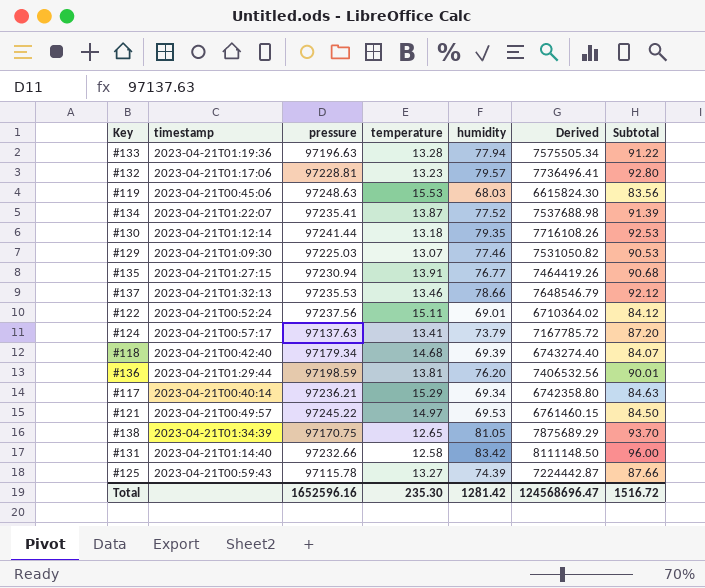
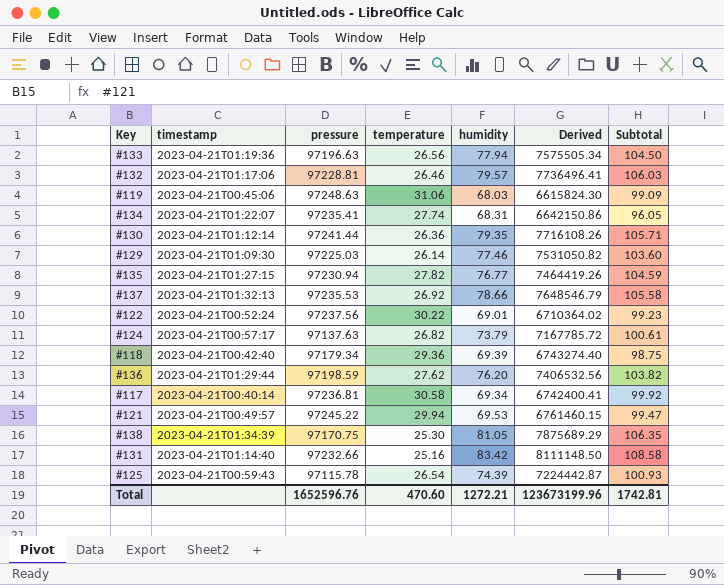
#133 | temperature: 13.28 -> 26.56
#133 | Subtotal: 91.22 -> 104.50
#132 | temperature: 13.23 -> 26.46
#132 | Subtotal: 92.80 -> 106.03
#119 | temperature: 15.53 -> 31.06
#119 | Subtotal: 83.56 -> 99.09
#134 | temperature: 13.87 -> 27.74
#134 | humidity: 77.52 -> 68.31
#134 | Derived: 7537688.98 -> 6642150.86
#134 | Subtotal: 91.39 -> 96.05
#130 | temperature: 13.18 -> 26.36
#130 | Subtotal: 92.53 -> 105.71
#129 | temperature: 13.07 -> 26.14
#129 | Subtotal: 90.53 -> 103.60
#135 | temperature: 13.91 -> 27.82
#135 | Subtotal: 90.68 -> 104.59
#137 | temperature: 13.46 -> 26.92
#137 | Subtotal: 92.12 -> 105.58
#122 | temperature: 15.11 -> 30.22
#122 | Subtotal: 84.12 -> 99.23
#124 | temperature: 13.41 -> 26.82
#124 | Subtotal: 87.20 -> 100.61
#118 | temperature: 14.68 -> 29.36
#118 | Subtotal: 84.07 -> 98.75
#136 | temperature: 13.81 -> 27.62
#136 | Subtotal: 90.01 -> 103.82
#117 | pressure: 97236.21 -> 97236.81
#117 | temperature: 15.29 -> 30.58
#117 | Derived: 6742358.80 -> 6742400.41
#117 | Subtotal: 84.63 -> 99.92
#121 | temperature: 14.97 -> 29.94
#121 | Subtotal: 84.50 -> 99.47
#138 | temperature: 12.65 -> 25.30
#138 | Subtotal: 93.70 -> 106.35
#131 | temperature: 12.58 -> 25.16
#131 | Subtotal: 96.00 -> 108.58
#125 | temperature: 13.27 -> 26.54
#125 | Subtotal: 87.66 -> 100.93
Total | pressure: 1652596.16 -> 1652596.76
Total | temperature: 235.30 -> 470.60
Total | humidity: 1281.42 -> 1272.21
Total | Derived: 124568696.47 -> 123673199.96
Total | Subtotal: 1516.72 -> 1742.81

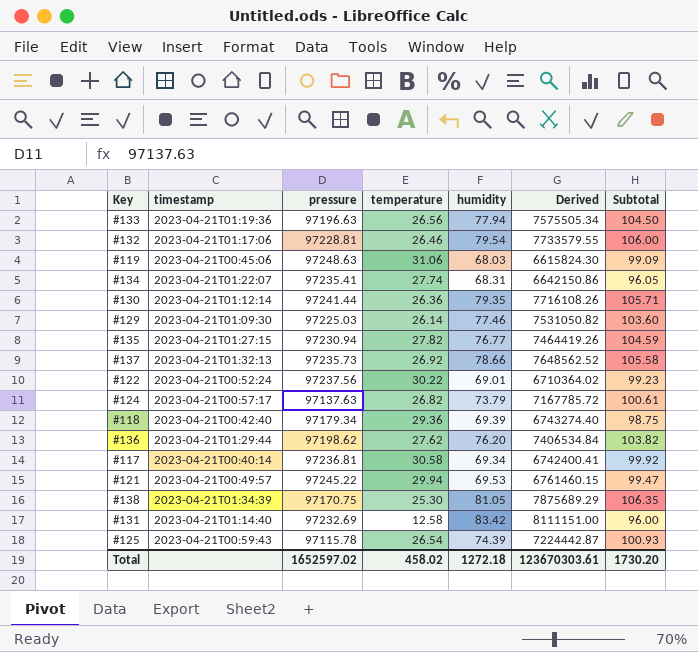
#132 | humidity: 79.57 -> 79.54
#132 | Derived: 7736496.41 -> 7733579.55
#132 | Subtotal: 106.03 -> 106.00
#137 | pressure: 97235.53 -> 97235.73
#137 | Derived: 7648546.79 -> 7648562.52
#136 | pressure: 97198.59 -> 97198.62
#136 | Derived: 7406532.56 -> 7406534.84
#131 | pressure: 97232.66 -> 97232.69
#131 | temperature: 25.16 -> 12.58
#131 | Derived: 8111148.50 -> 8111151.00
#131 | Subtotal: 108.58 -> 96.00
Total | pressure: 1652596.76 -> 1652597.02
Total | temperature: 470.60 -> 458.02
Total | humidity: 1272.21 -> 1272.18
Total | Derived: 123673199.96 -> 123670303.61
Total | Subtotal: 1742.81 -> 1730.20

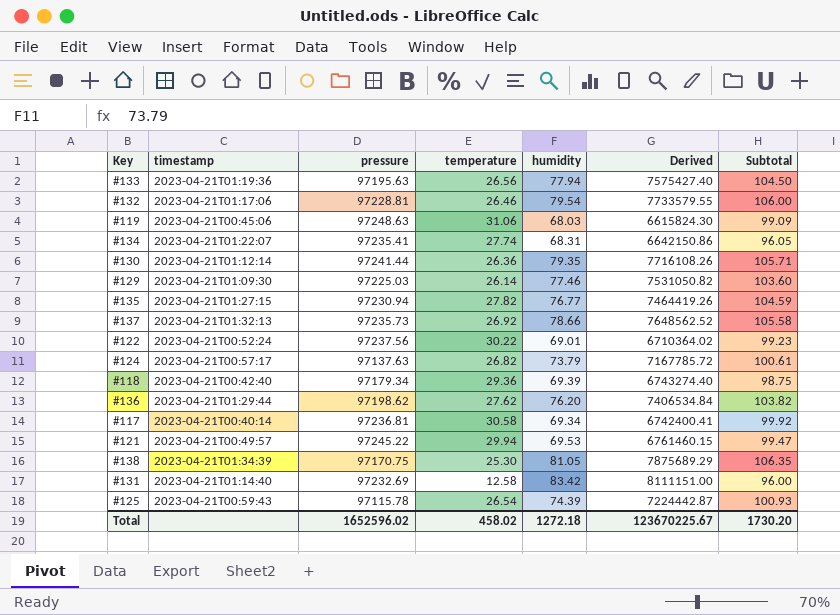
#133 | pressure: 97196.63 -> 97195.63
#133 | Derived: 7575505.34 -> 7575427.40
Total | pressure: 1652597.02 -> 1652596.02
Total | Derived: 123670303.61 -> 123670225.67

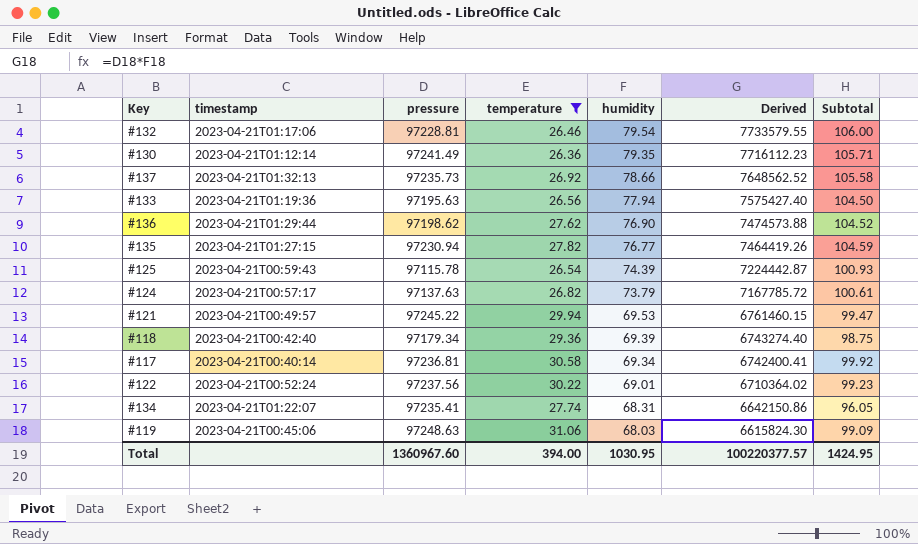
filter: none -> temperature >= 26.36
row order: none -> humidity descending
#130 | pressure: 97241.44 -> 97241.49
#130 | Derived: 7716108.26 -> 7716112.23
#136 | humidity: 76.20 -> 76.90
#136 | Derived: 7406534.84 -> 7474573.88
#136 | Subtotal: 103.82 -> 104.52
Total | pressure: 1652596.02 -> 1360967.60
Total | temperature: 458.02 -> 394.00
Total | humidity: 1272.18 -> 1030.95
Total | Derived: 123670225.67 -> 100220377.57
Total | Subtotal: 1730.20 -> 1424.95

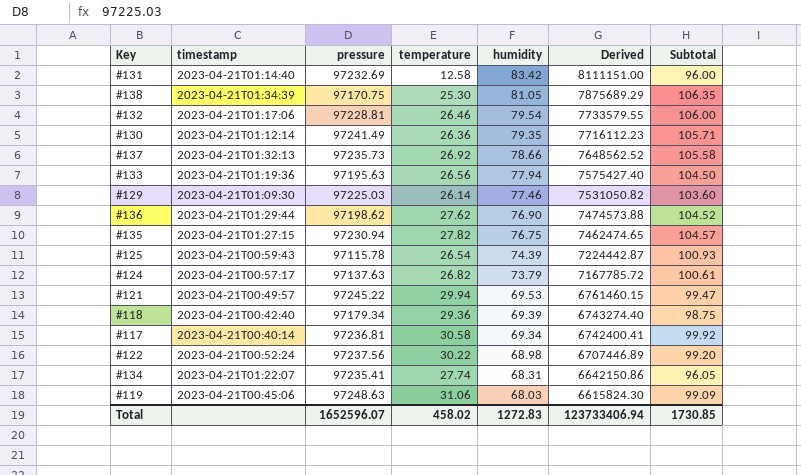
filter: temperature >= 26.36 -> none
#135 | humidity: 76.77 -> 76.75
#135 | Derived: 7464419.26 -> 7462474.65
#135 | Subtotal: 104.59 -> 104.57
#122 | humidity: 69.01 -> 68.98
#122 | Derived: 6710364.02 -> 6707446.89
#122 | Subtotal: 99.23 -> 99.20
Total | pressure: 1360967.60 -> 1652596.07
Total | temperature: 394.00 -> 458.02
Total | humidity: 1030.95 -> 1272.83
Total | Derived: 100220377.57 -> 123733406.94
Total | Subtotal: 1424.95 -> 1730.85

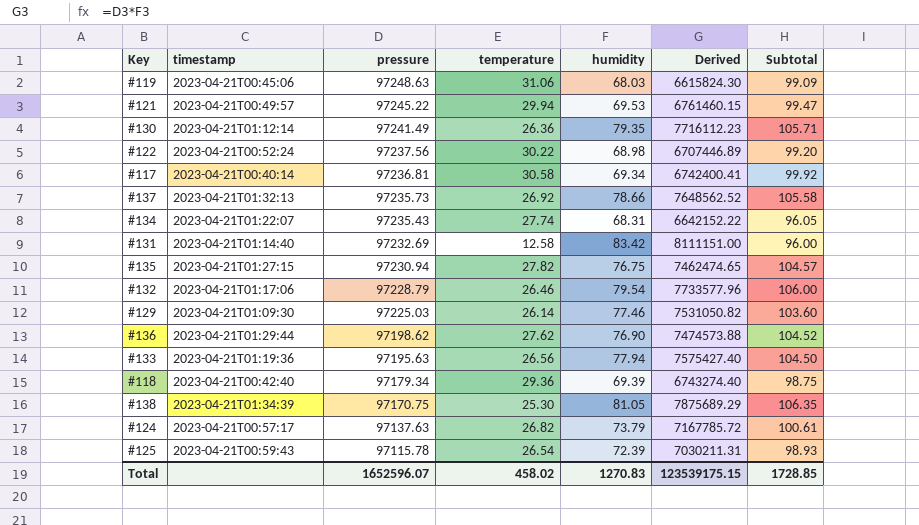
row order: humidity descending -> pressure descending
#134 | pressure: 97235.41 -> 97235.43
#134 | Derived: 6642150.86 -> 6642152.22
#132 | pressure: 97228.81 -> 97228.79
#132 | Derived: 7733579.55 -> 7733577.96
#125 | humidity: 74.39 -> 72.39
#125 | Derived: 7224442.87 -> 7030211.31
#125 | Subtotal: 100.93 -> 98.93
Total | humidity: 1272.83 -> 1270.83
Total | Derived: 123733406.94 -> 123539175.15
Total | Subtotal: 1730.85 -> 1728.85

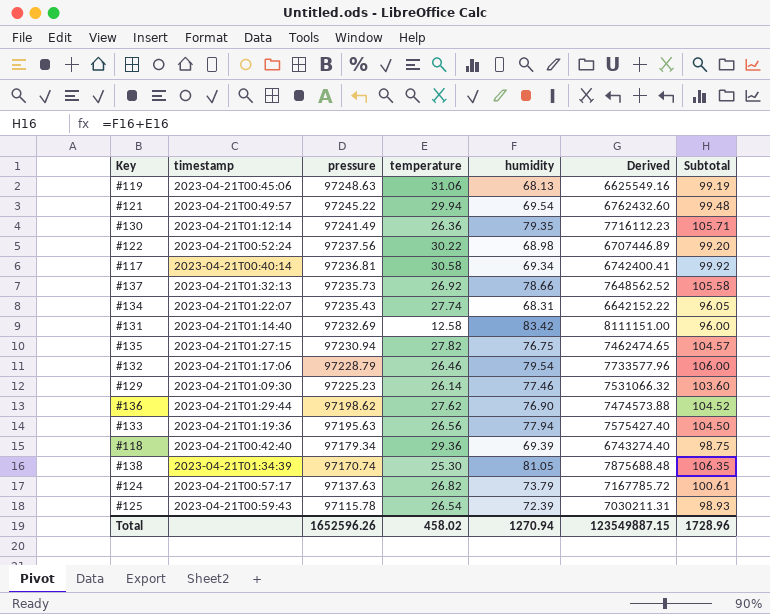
#119 | humidity: 68.03 -> 68.13
#119 | Derived: 6615824.30 -> 6625549.16
#119 | Subtotal: 99.09 -> 99.19
#121 | humidity: 69.53 -> 69.54
#121 | Derived: 6761460.15 -> 6762432.60
#121 | Subtotal: 99.47 -> 99.48
#129 | pressure: 97225.03 -> 97225.23
#129 | Derived: 7531050.82 -> 7531066.32
#138 | pressure: 97170.75 -> 97170.74
#138 | Derived: 7875689.29 -> 7875688.48
Total | pressure: 1652596.07 -> 1652596.26
Total | humidity: 1270.83 -> 1270.94
Total | Derived: 123539175.15 -> 123549887.15
Total | Subtotal: 1728.85 -> 1728.96

